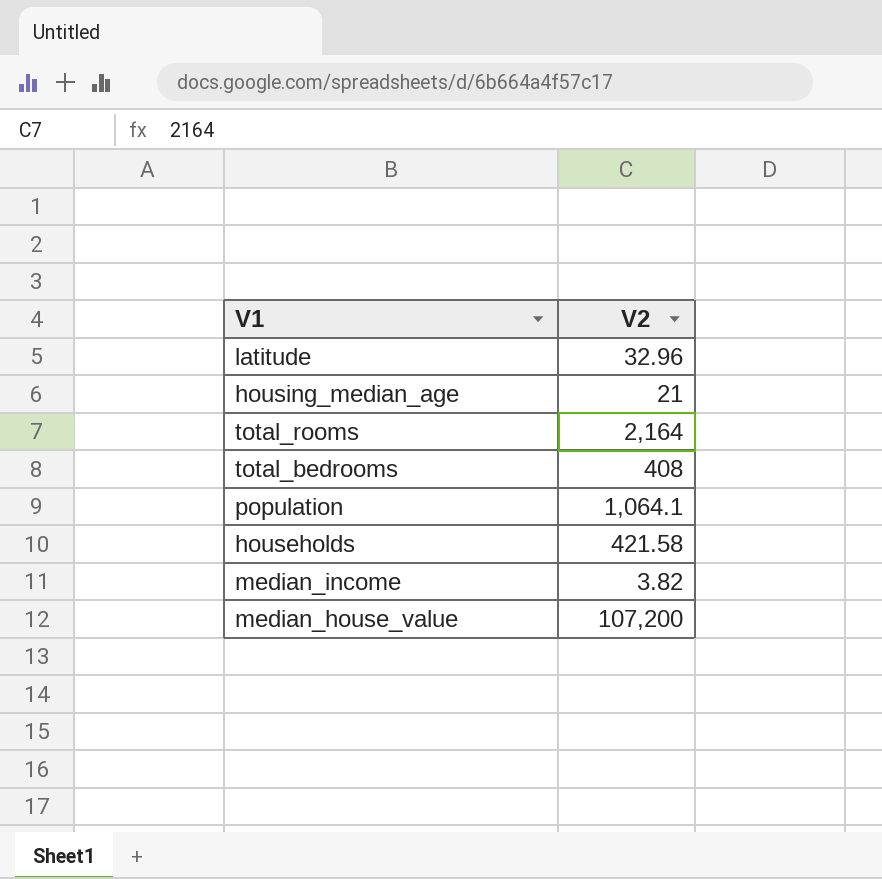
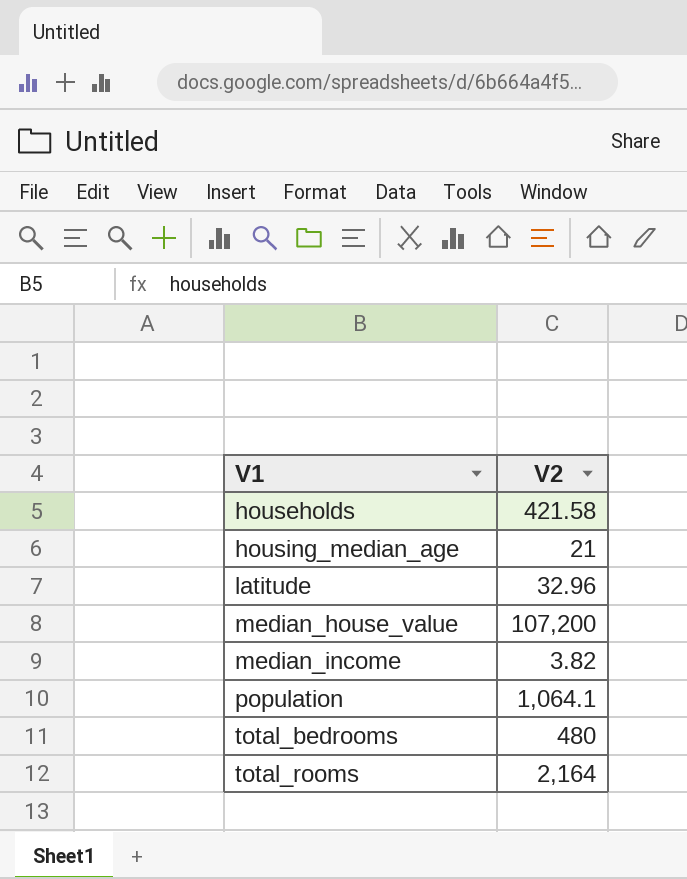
row order: none -> V1 ascending
total_bedrooms | V2: 408 -> 480

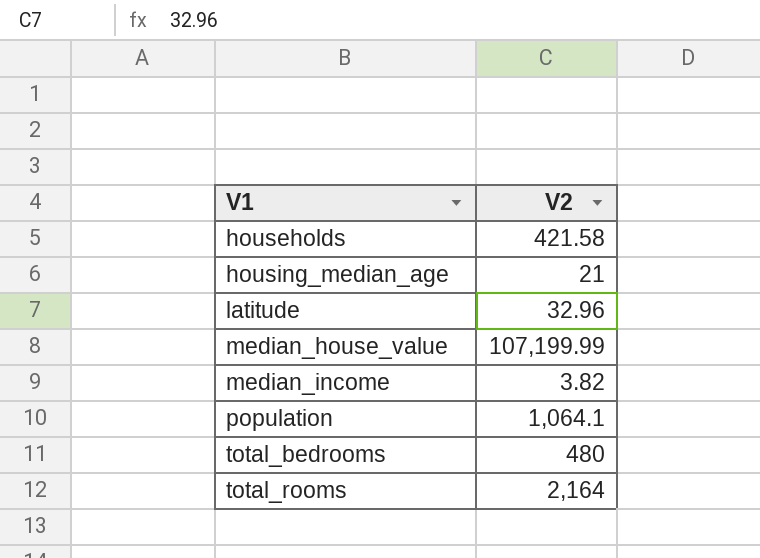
median_house_value | V2: 107,200 -> 107,199.99

